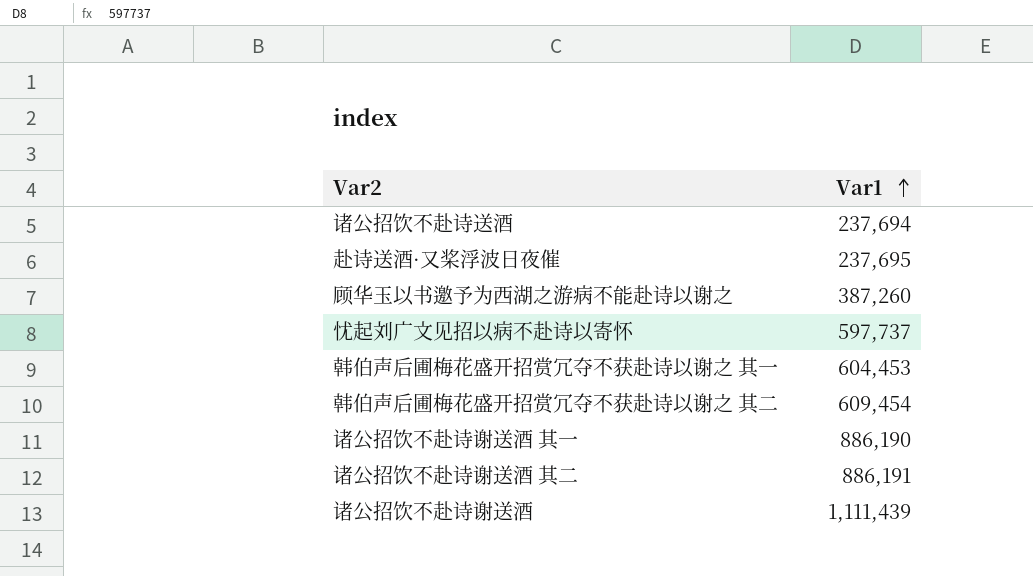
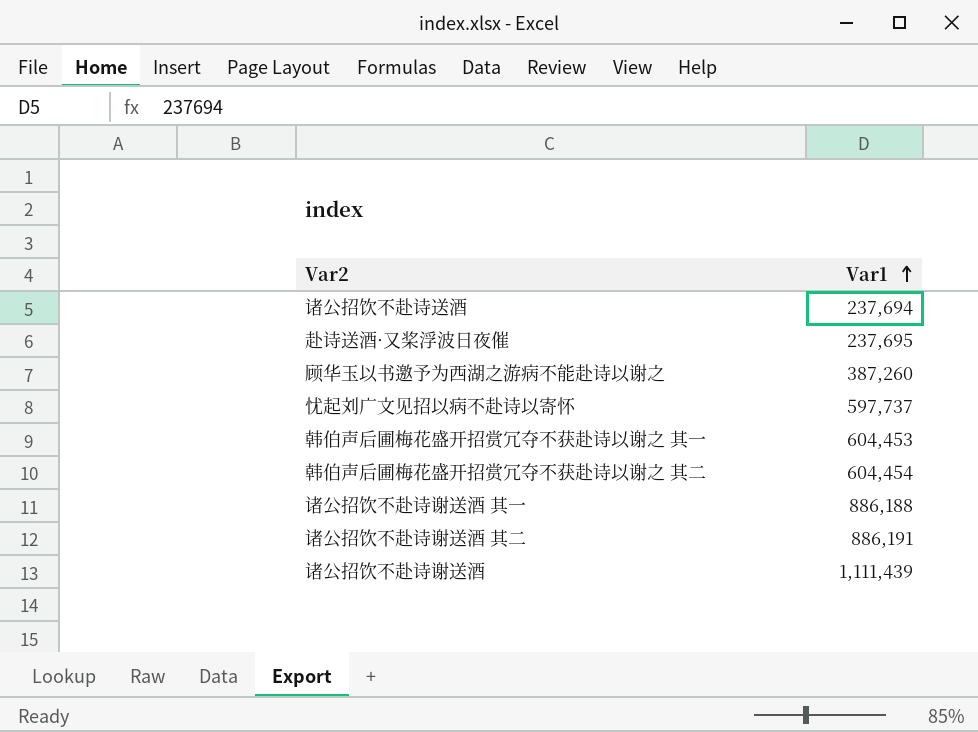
韩伯声后圃梅花盛开招赏冗夺不获赴诗以谢之 其二 | Var1: 609,454 -> 604,454
诸公招饮不赴诗谢送酒 其一 | Var1: 886,190 -> 886,188

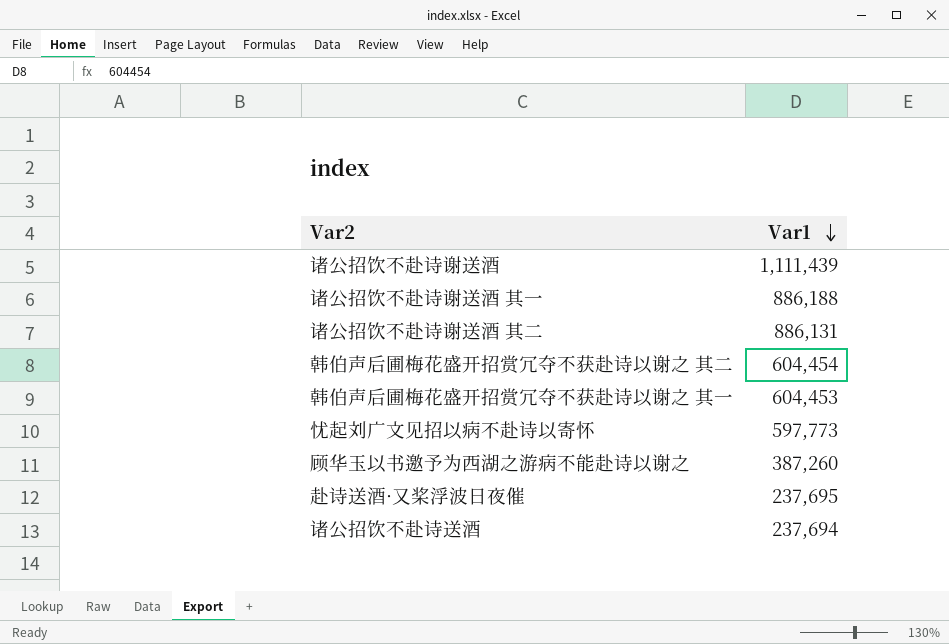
row order: Var1 ascending -> Var1 descending
诸公招饮不赴诗谢送酒 其二 | Var1: 886,191 -> 886,131
忧起刘广文见招以病不赴诗以寄怀 | Var1: 597,737 -> 597,773

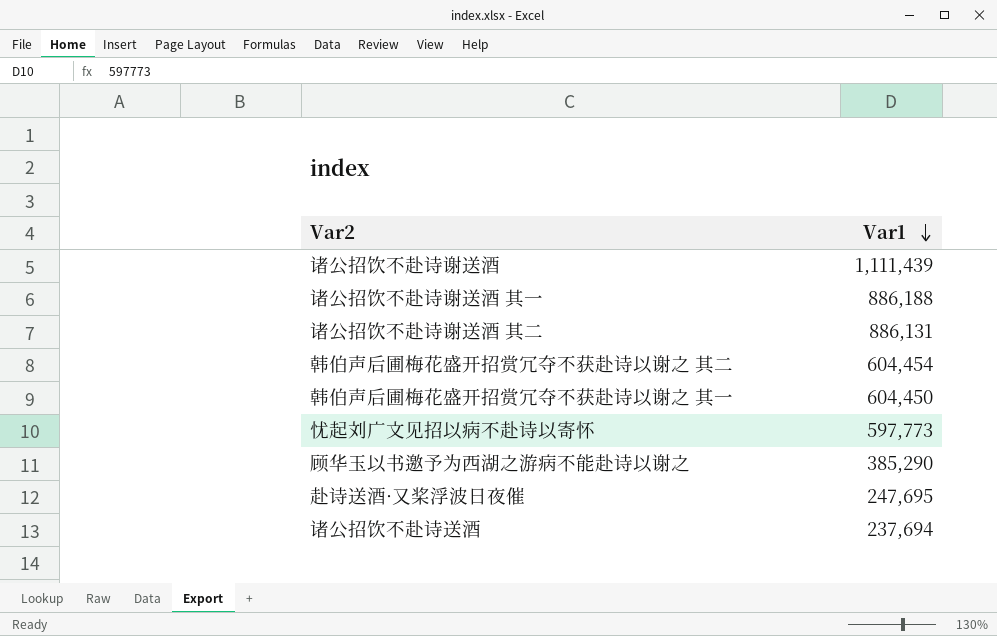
韩伯声后圃梅花盛开招赏冗夺不获赴诗以谢之 其一 | Var1: 604,453 -> 604,450
顾华玉以书邀予为西湖之游病不能赴诗以谢之 | Var1: 387,260 -> 385,290
赴诗送酒·又桨浮波日夜催 | Var1: 237,695 -> 247,695

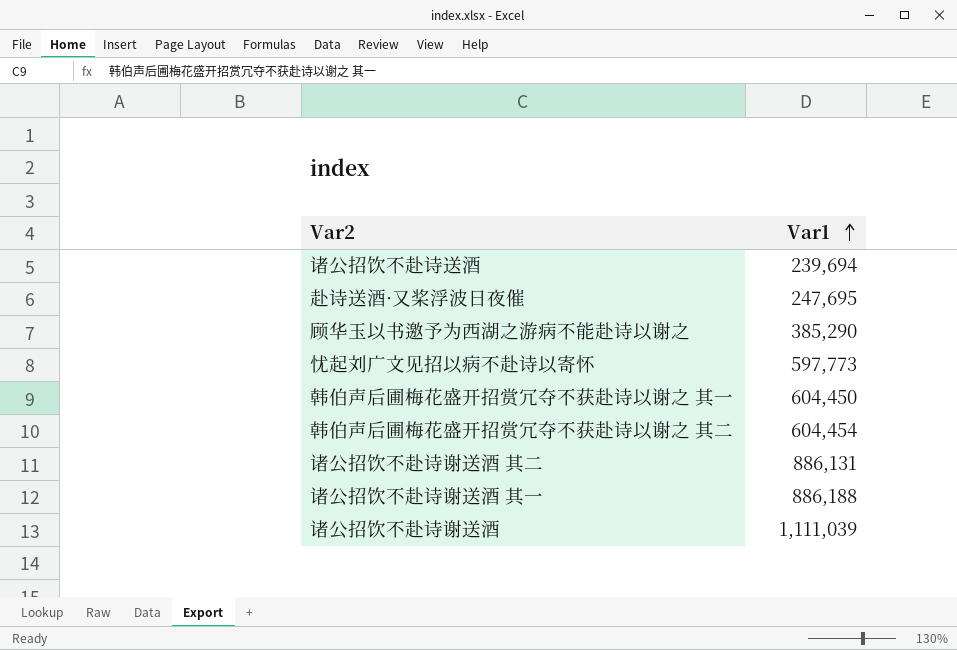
row order: Var1 descending -> Var1 ascending
诸公招饮不赴诗送酒 | Var1: 237,694 -> 239,694
诸公招饮不赴诗谢送酒 | Var1: 1,111,439 -> 1,111,039

